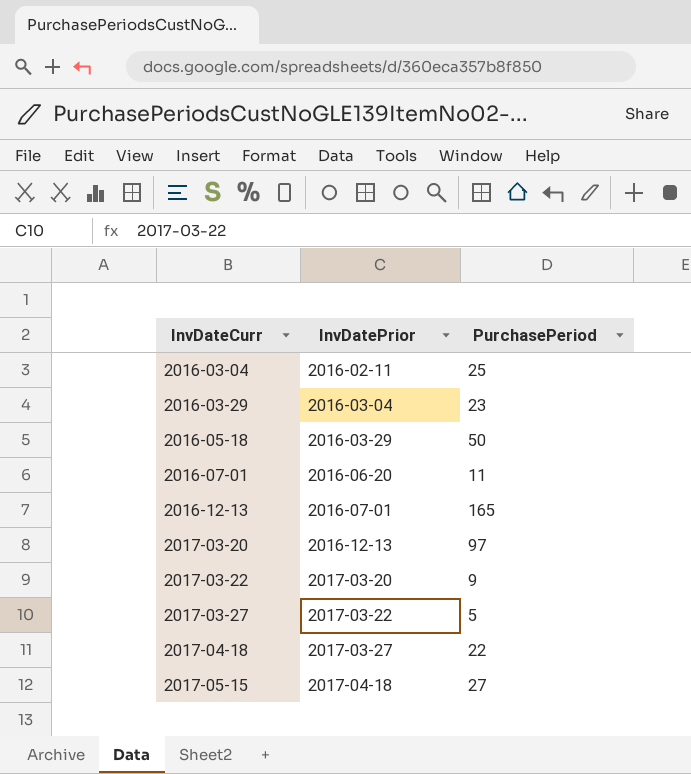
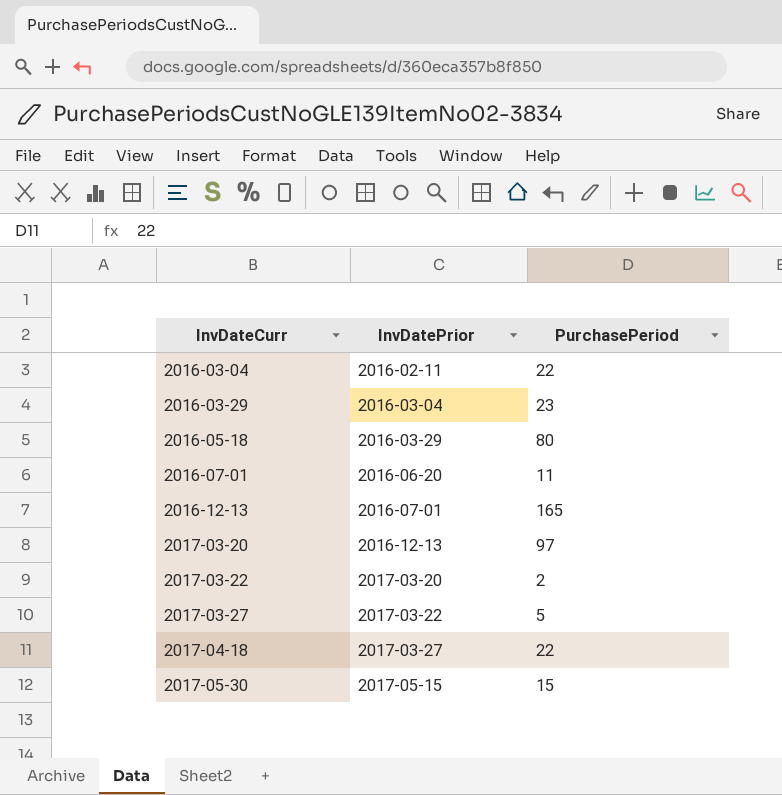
row 2017-05-15: 2017-04-18 | 27 -> none
2016-03-04 | PurchasePeriod: 25 -> 22
2016-05-18 | PurchasePeriod: 50 -> 80
2017-03-22 | PurchasePeriod: 9 -> 2
row 2017-05-30: none -> 2017-05-15 | 15

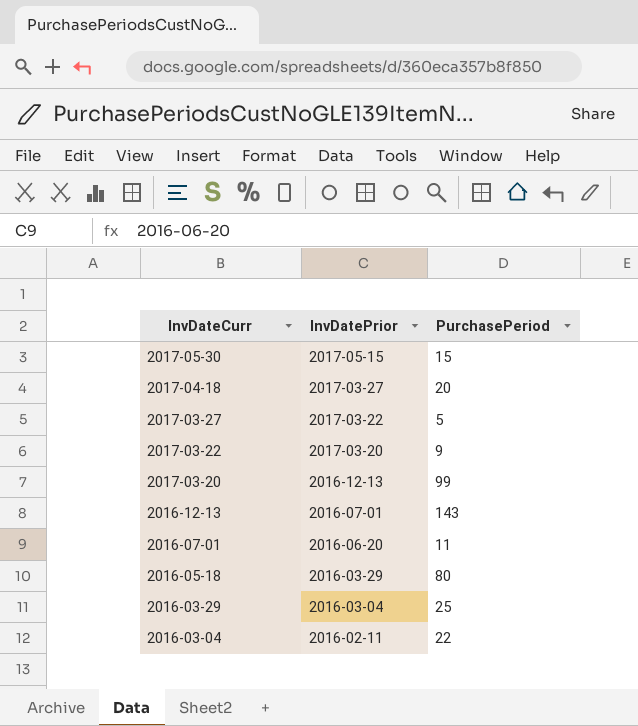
row order: InvDateCurr ascending -> InvDateCurr descending
2017-04-18 | PurchasePeriod: 22 -> 20
2017-03-22 | PurchasePeriod: 2 -> 9
2017-03-20 | PurchasePeriod: 97 -> 99
2016-12-13 | PurchasePeriod: 165 -> 143
2016-03-29 | PurchasePeriod: 23 -> 25

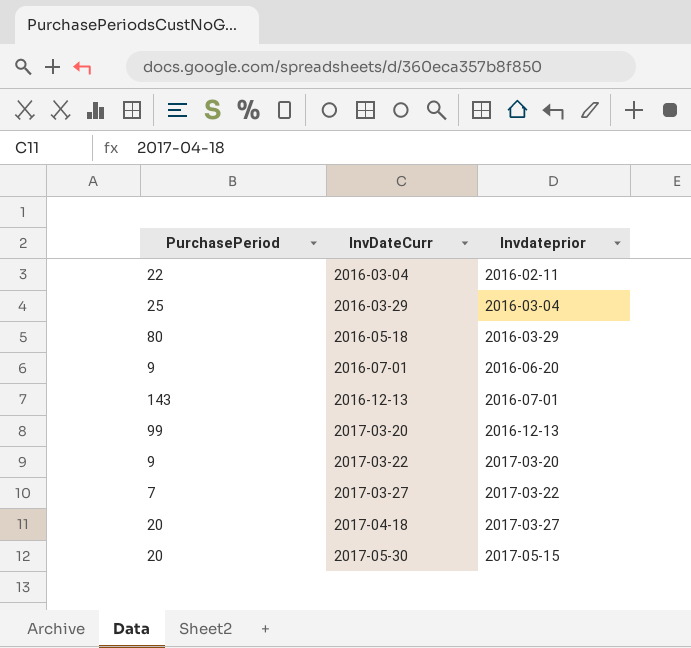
row order: InvDateCurr descending -> InvDateCurr ascending
column PurchasePeriod | position: 3 -> 1
column name: InvDatePrior -> Invdateprior
2016-07-01 | PurchasePeriod: 11 -> 9
2017-03-27 | PurchasePeriod: 5 -> 7
2017-05-30 | PurchasePeriod: 15 -> 20

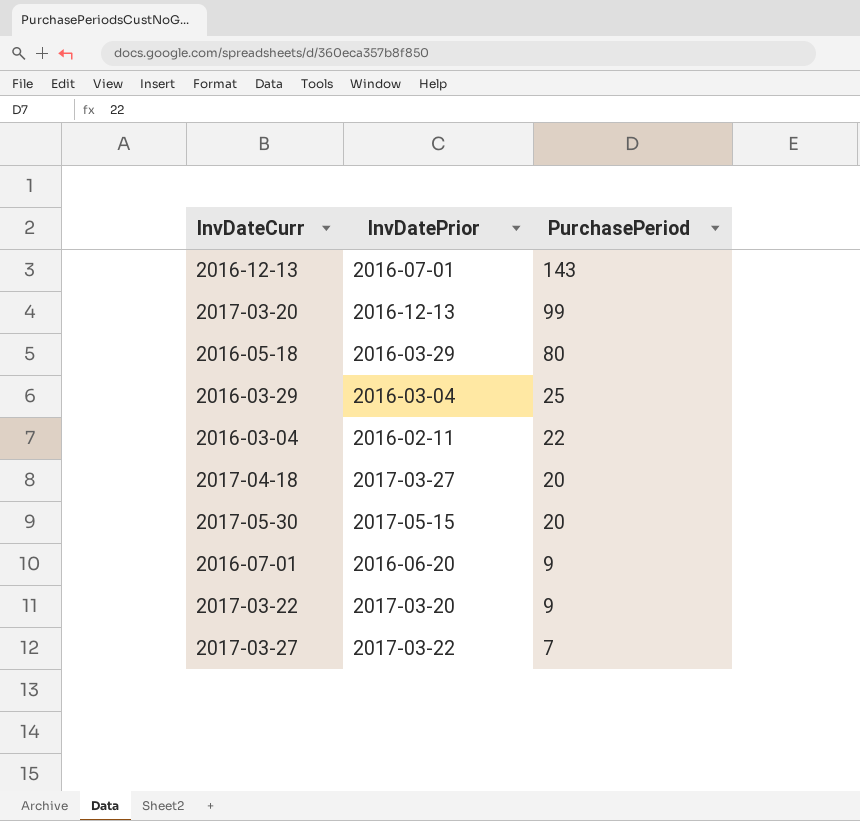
row order: InvDateCurr ascending -> PurchasePeriod descending
column name: Invdateprior -> InvDatePrior
column PurchasePeriod | position: 1 -> 3

